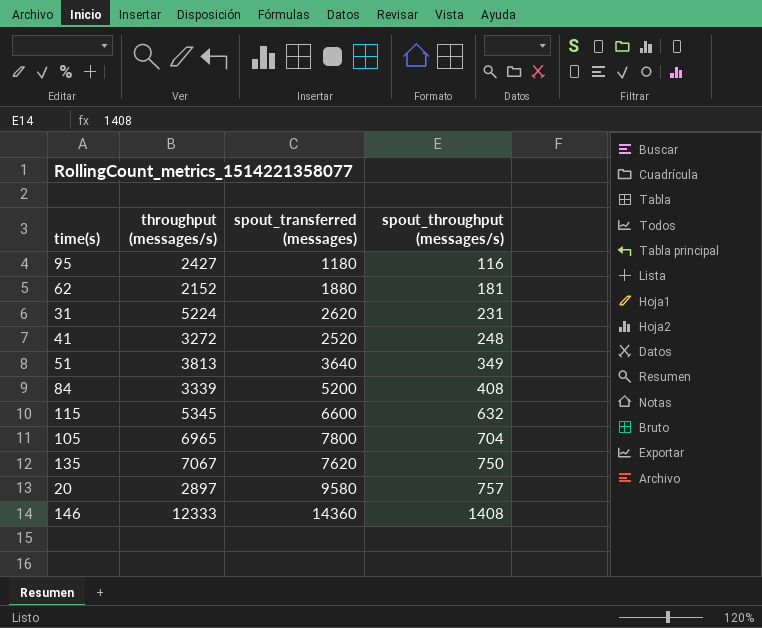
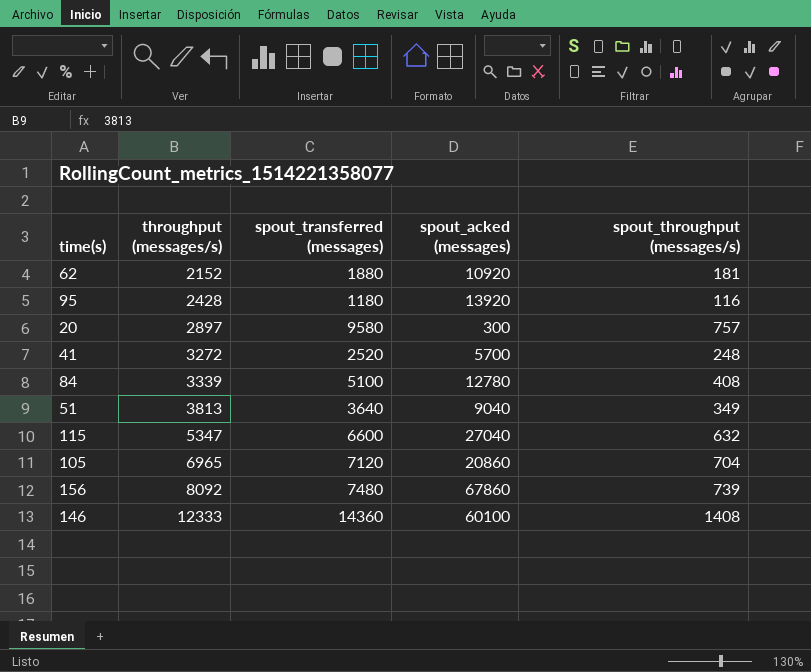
row order: spout_throughput (messages/s) ascending -> throughput (messages/s) ascending
column spout_acked (messages) | position: none -> 4
row 31: 5224 | 2620 | 231 -> none
row 135: 7067 | 7620 | 750 -> none
95 | throughput (messages/s): 2427 -> 2428
84 | spout_transferred (messages): 5200 -> 5100
115 | throughput (messages/s): 5345 -> 5347
105 | spout_transferred (messages): 7800 -> 7120
row 156: none -> 8092 | 7480 | 67860 | 739

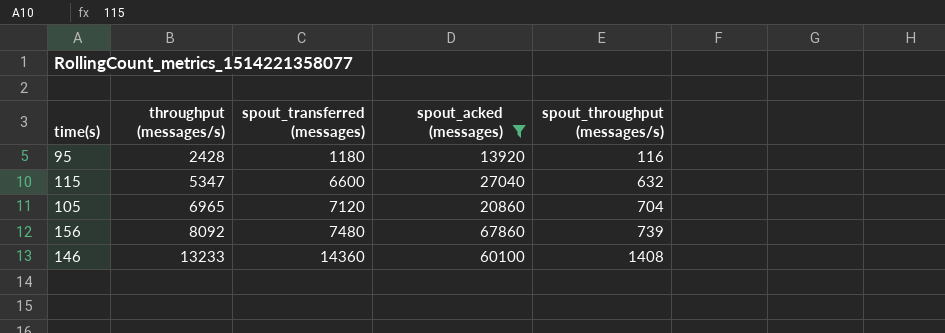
filter: none -> spout_acked (messages) >= 13920
146 | throughput (messages/s): 12333 -> 13233

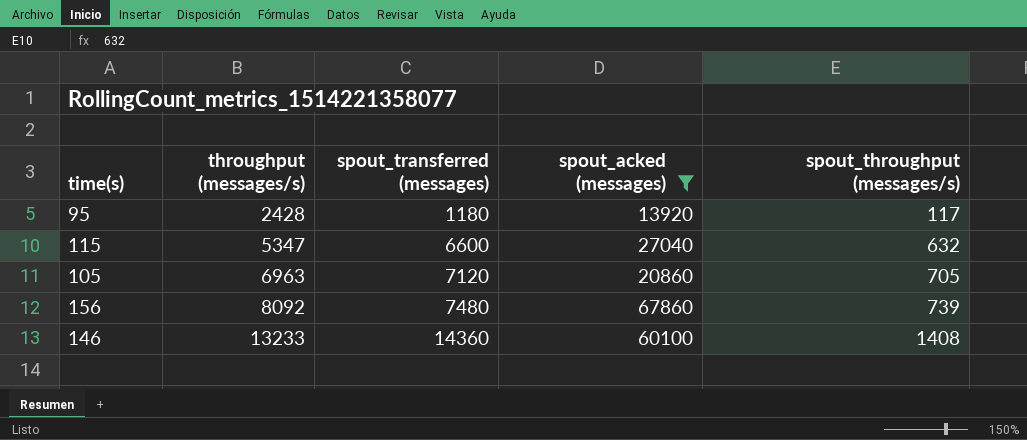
95 | spout_throughput (messages/s): 116 -> 117
105 | throughput (messages/s): 6965 -> 6963
105 | spout_throughput (messages/s): 704 -> 705

